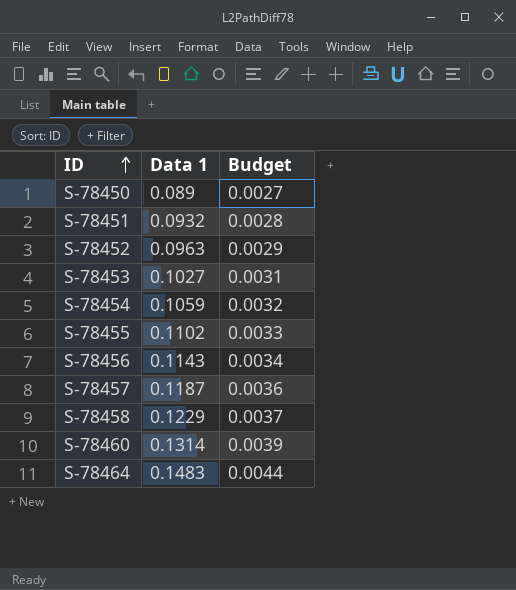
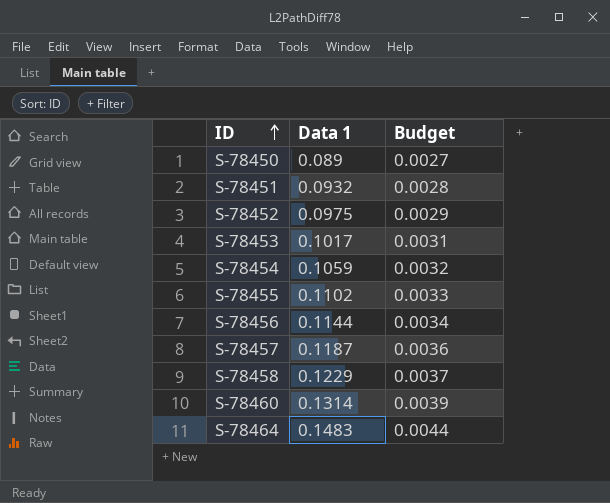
S-78452 | Data 1: 0.0963 -> 0.0975
S-78453 | Data 1: 0.1027 -> 0.1017
S-78456 | Data 1: 0.1143 -> 0.1144

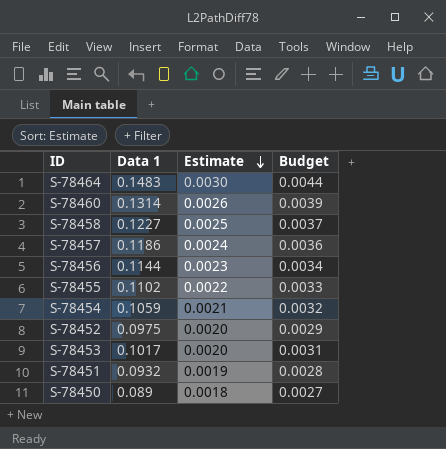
row order: ID ascending -> Estimate descending
column Estimate | formula: none -> [Data 1] * 0.02
S-78458 | Data 1: 0.1229 -> 0.1227
S-78457 | Data 1: 0.1187 -> 0.1186

